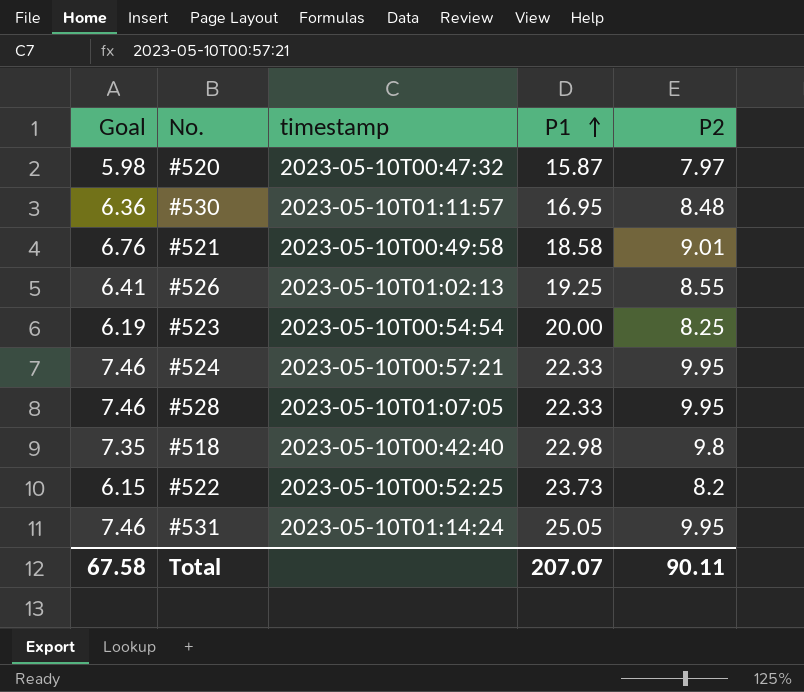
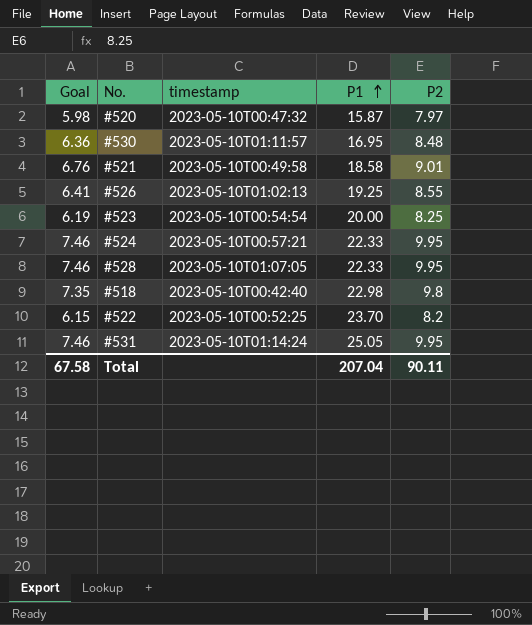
#522 | P1: 23.73 -> 23.70
Total | P1: 207.07 -> 207.04

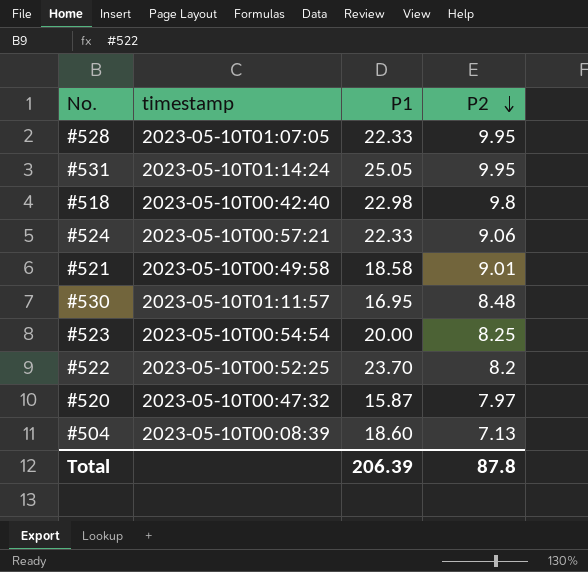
row order: P1 ascending -> P2 descending
column Goal | formula: [P2] * 0.75 -> none
row #526: 6.41 | 2023-05-10T01:02:13 | 19.25 | 8.55 -> none
#524 | P2: 9.95 -> 9.06
row #504: none -> 2023-05-10T00:08:39 | 18.60 | 7.13
Total | P1: 207.04 -> 206.39
Total | P2: 90.11 -> 87.8

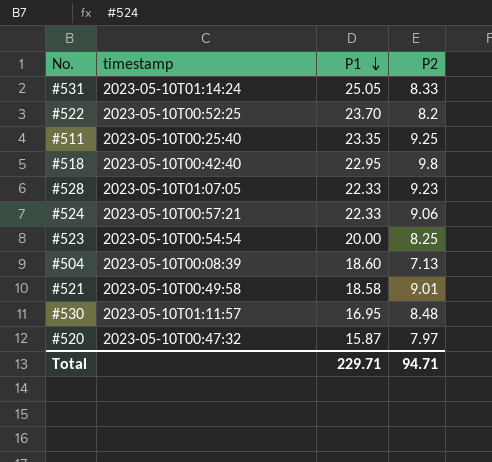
row order: P2 descending -> P1 descending
#531 | P2: 9.95 -> 8.33
row #511: none -> 2023-05-10T00:25:40 | 23.35 | 9.25
#518 | P1: 22.98 -> 22.95
#528 | P2: 9.95 -> 9.23
Total | P1: 206.39 -> 229.71
Total | P2: 87.8 -> 94.71

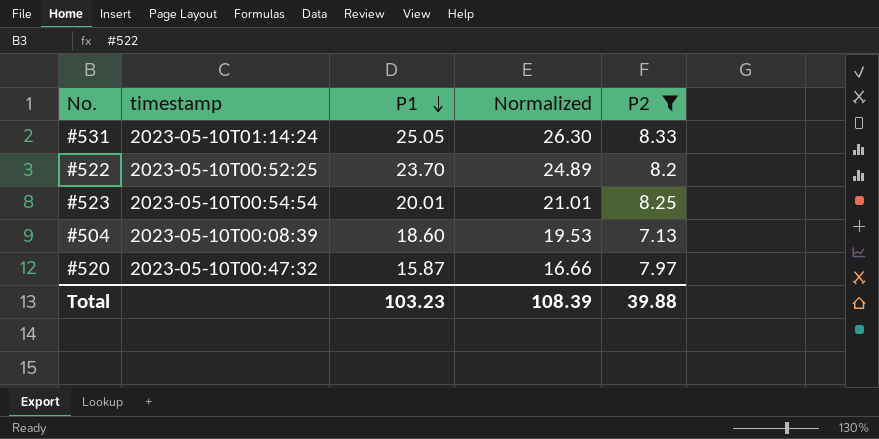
filter: none -> P2 <= 8.33
column Normalized | formula: none -> [P1] * 1.05
#523 | P1: 20.00 -> 20.01
Total | P1: 229.71 -> 103.23
Total | P2: 94.71 -> 39.88

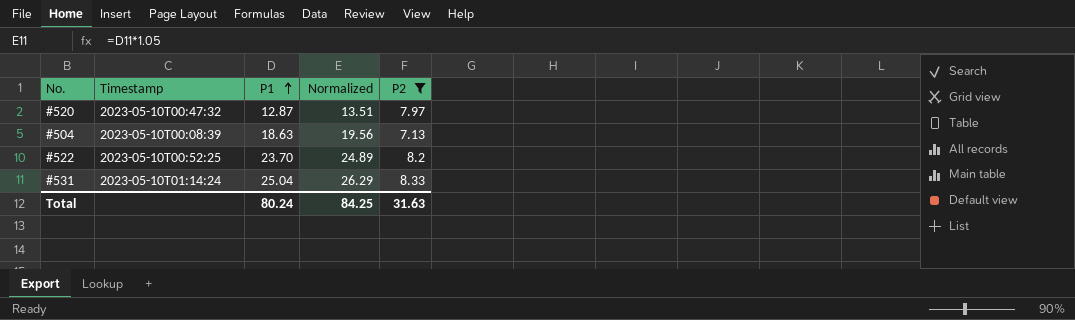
row order: P1 descending -> P1 ascending
column name: timestamp -> Timestamp
row #523: 2023-05-10T00:54:54 | 20.01 | 21.01 | 8.25 -> none
#520 | P1: 15.87 -> 12.87
#520 | Normalized: 16.66 -> 13.51
#504 | P1: 18.60 -> 18.63
#504 | Normalized: 19.53 -> 19.56
#531 | P1: 25.05 -> 25.04
#531 | Normalized: 26.30 -> 26.29
Total | P1: 103.23 -> 80.24
Total | Normalized: 108.39 -> 84.25
Total | P2: 39.88 -> 31.63

